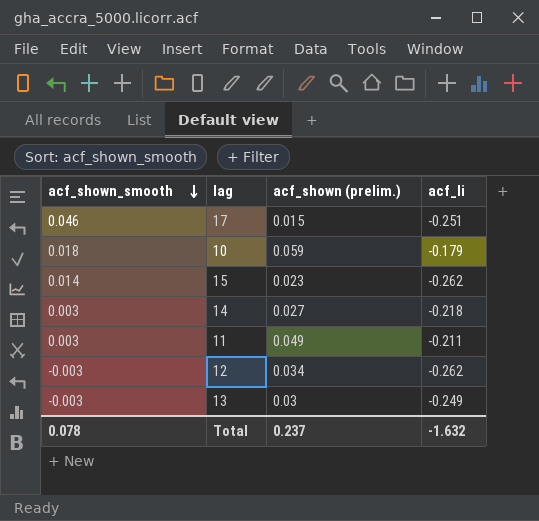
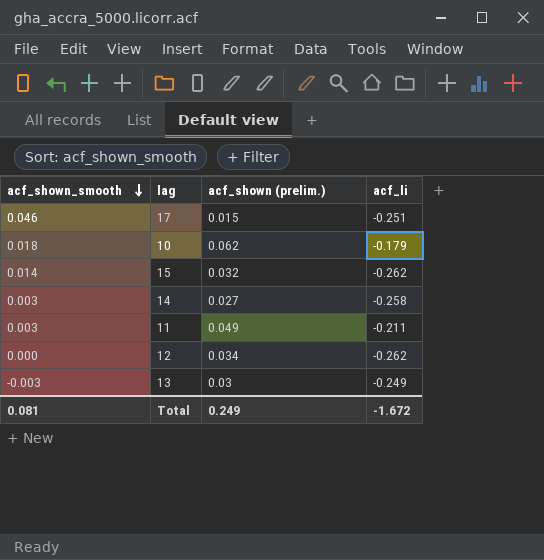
10 | acf_shown (prelim.): 0.059 -> 0.062
15 | acf_shown (prelim.): 0.023 -> 0.032
14 | acf_li: -0.218 -> -0.258
12 | acf_shown_smooth: -0.003 -> 0.000
Total | acf_shown_smooth: 0.078 -> 0.081
Total | acf_shown (prelim.): 0.237 -> 0.249
Total | acf_li: -1.632 -> -1.672

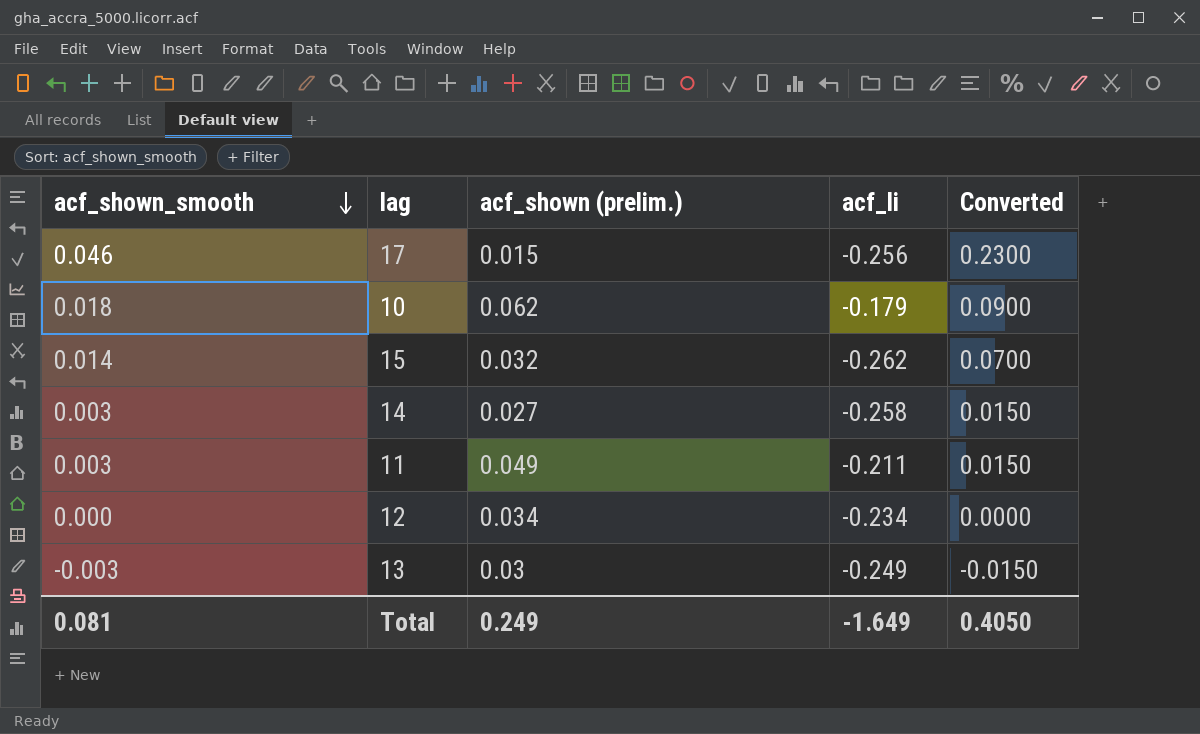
column Converted | formula: none -> [acf_shown_smooth] * 5
17 | acf_li: -0.251 -> -0.256
12 | acf_li: -0.262 -> -0.234
Total | acf_li: -1.672 -> -1.649

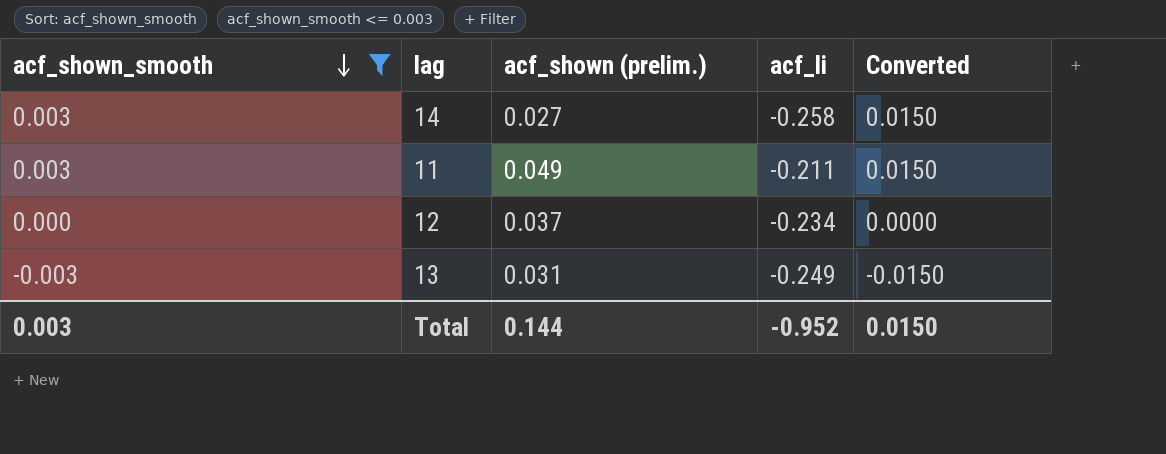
filter: none -> acf_shown_smooth <= 0.003
12 | acf_shown (prelim.): 0.034 -> 0.037
13 | acf_shown (prelim.): 0.03 -> 0.031
Total | acf_shown_smooth: 0.081 -> 0.003
Total | acf_shown (prelim.): 0.249 -> 0.144
Total | acf_li: -1.649 -> -0.952
Total | Converted: 0.4050 -> 0.0150

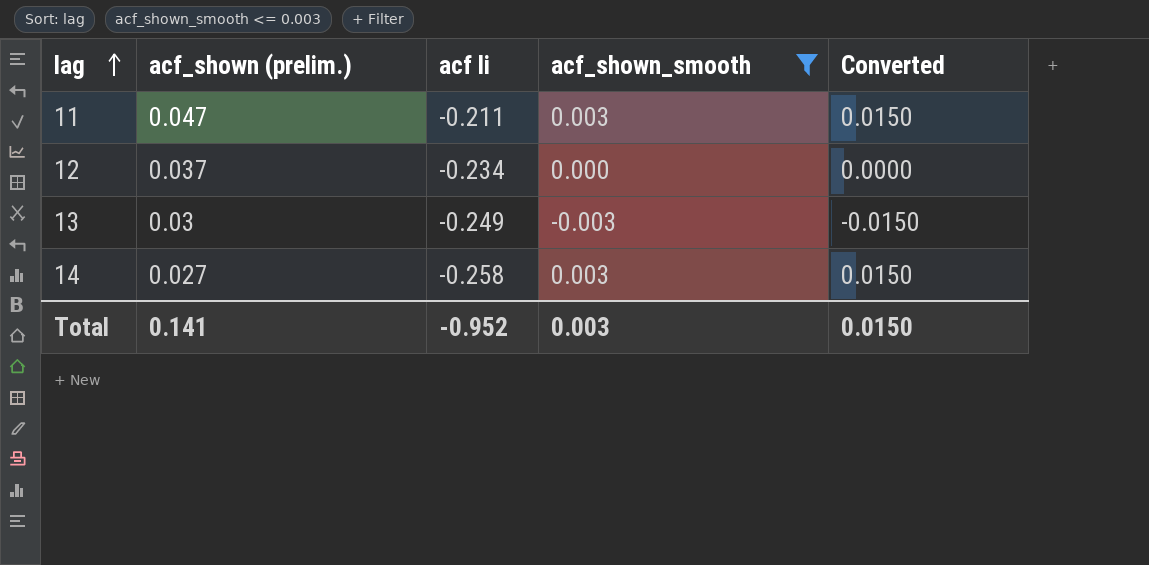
row order: acf_shown_smooth descending -> lag ascending
column name: acf_li -> acf li
column acf_shown_smooth | position: 1 -> 4
11 | acf_shown (prelim.): 0.049 -> 0.047
13 | acf_shown (prelim.): 0.031 -> 0.03
Total | acf_shown (prelim.): 0.144 -> 0.141

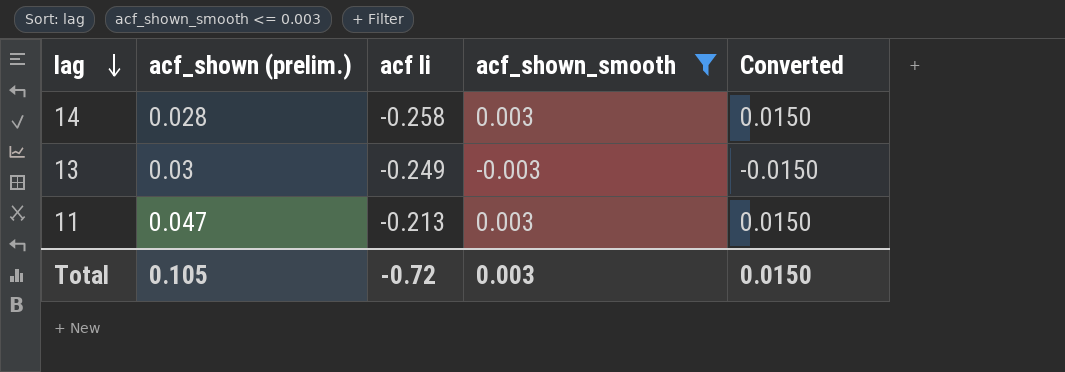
row order: lag ascending -> lag descending
row 12: 0.037 | -0.234 | 0.000 | 0.0000 -> none
14 | acf_shown (prelim.): 0.027 -> 0.028
11 | acf li: -0.211 -> -0.213
Total | acf_shown (prelim.): 0.141 -> 0.105
Total | acf li: -0.952 -> -0.72

